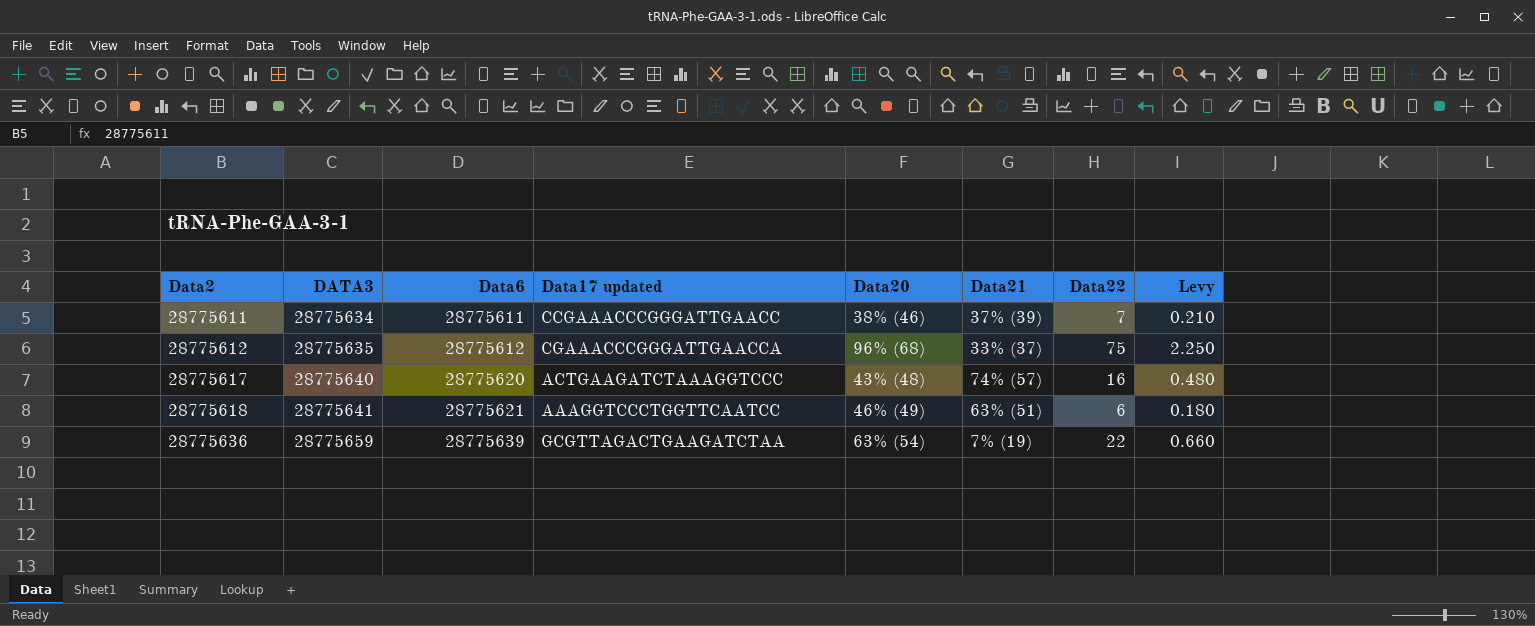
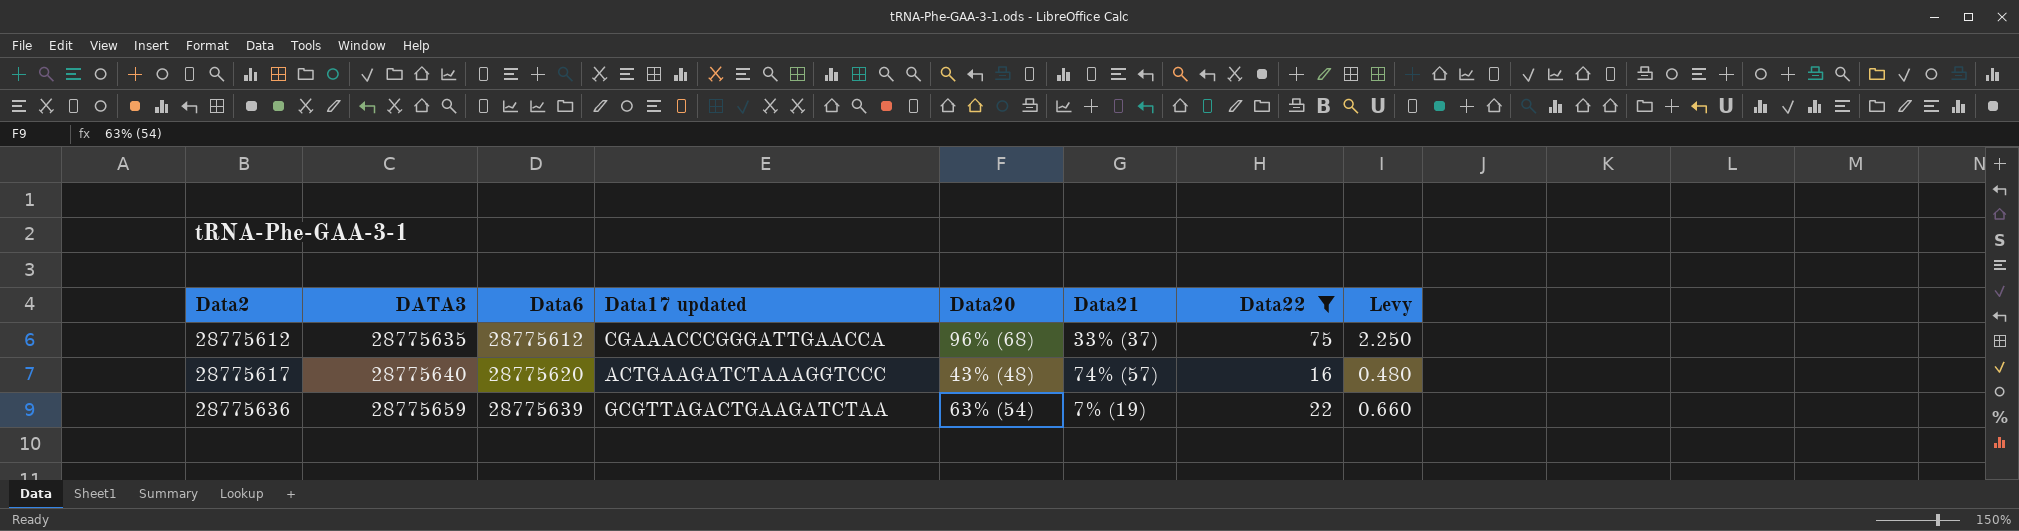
filter: none -> Data22 >= 16

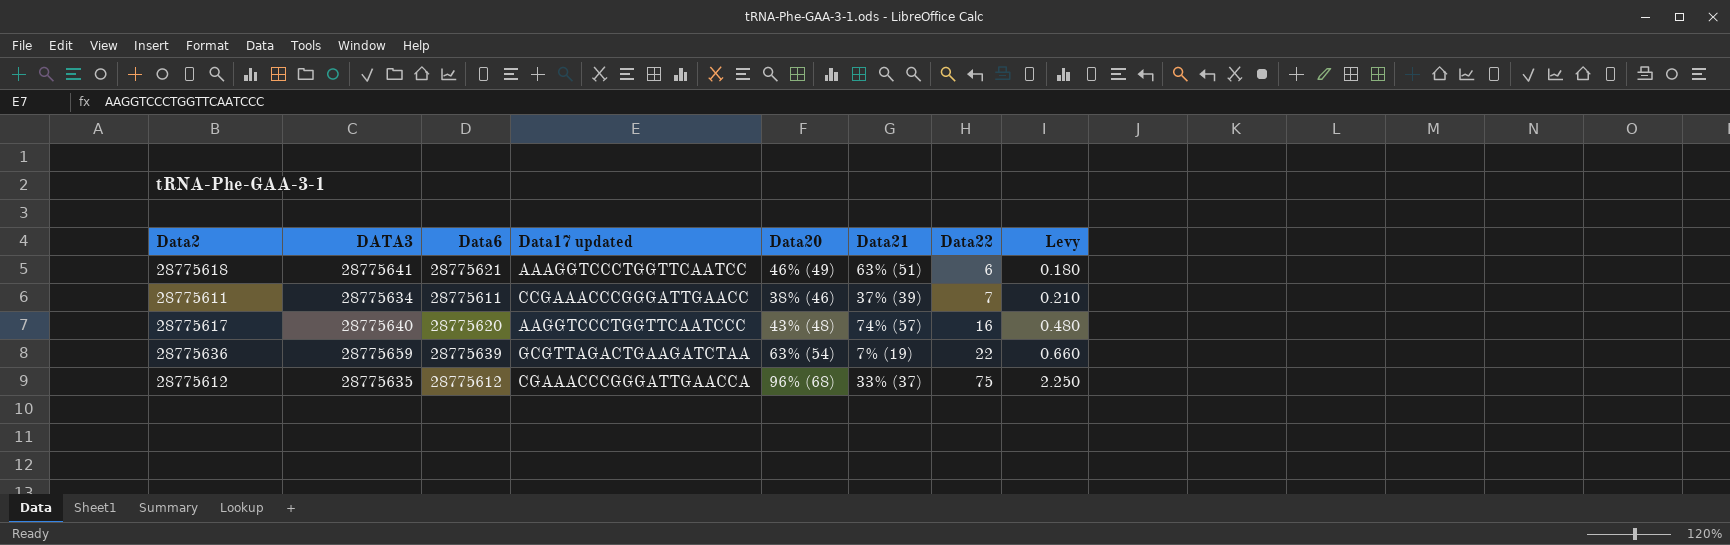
filter: Data22 >= 16 -> none
row order: Data2 ascending -> Data22 ascending
28775617 | Data17 updated: ACTGAAGATCTAAAGGTCCC -> AAGGTCCCTGGTTCAATCCC

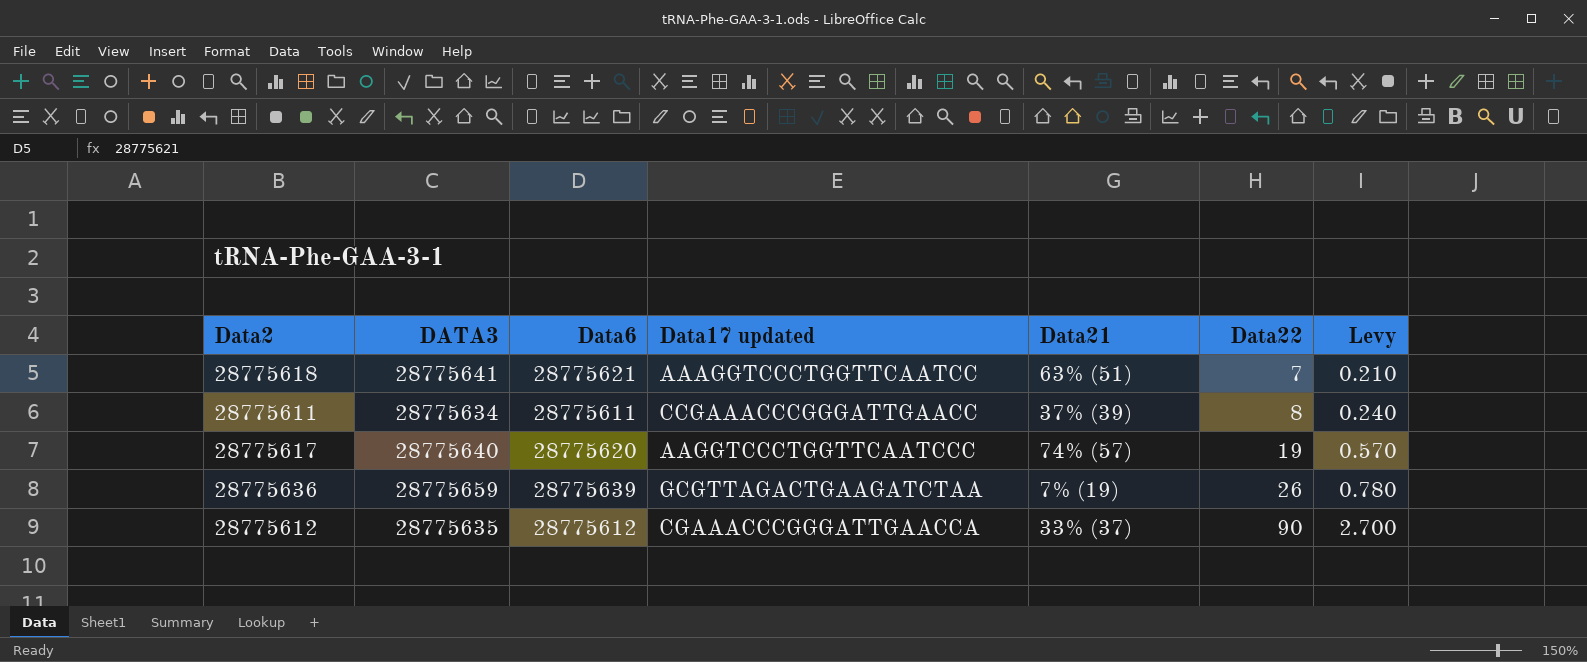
column Data20 | position: 5 -> none
28775618 | Data22: 6 -> 7
28775618 | Levy: 0.180 -> 0.210
28775611 | Data22: 7 -> 8
28775611 | Levy: 0.210 -> 0.240
28775617 | Data22: 16 -> 19
28775617 | Levy: 0.480 -> 0.570
28775636 | Data22: 22 -> 26
28775636 | Levy: 0.660 -> 0.780
28775612 | Data22: 75 -> 90
28775612 | Levy: 2.250 -> 2.700

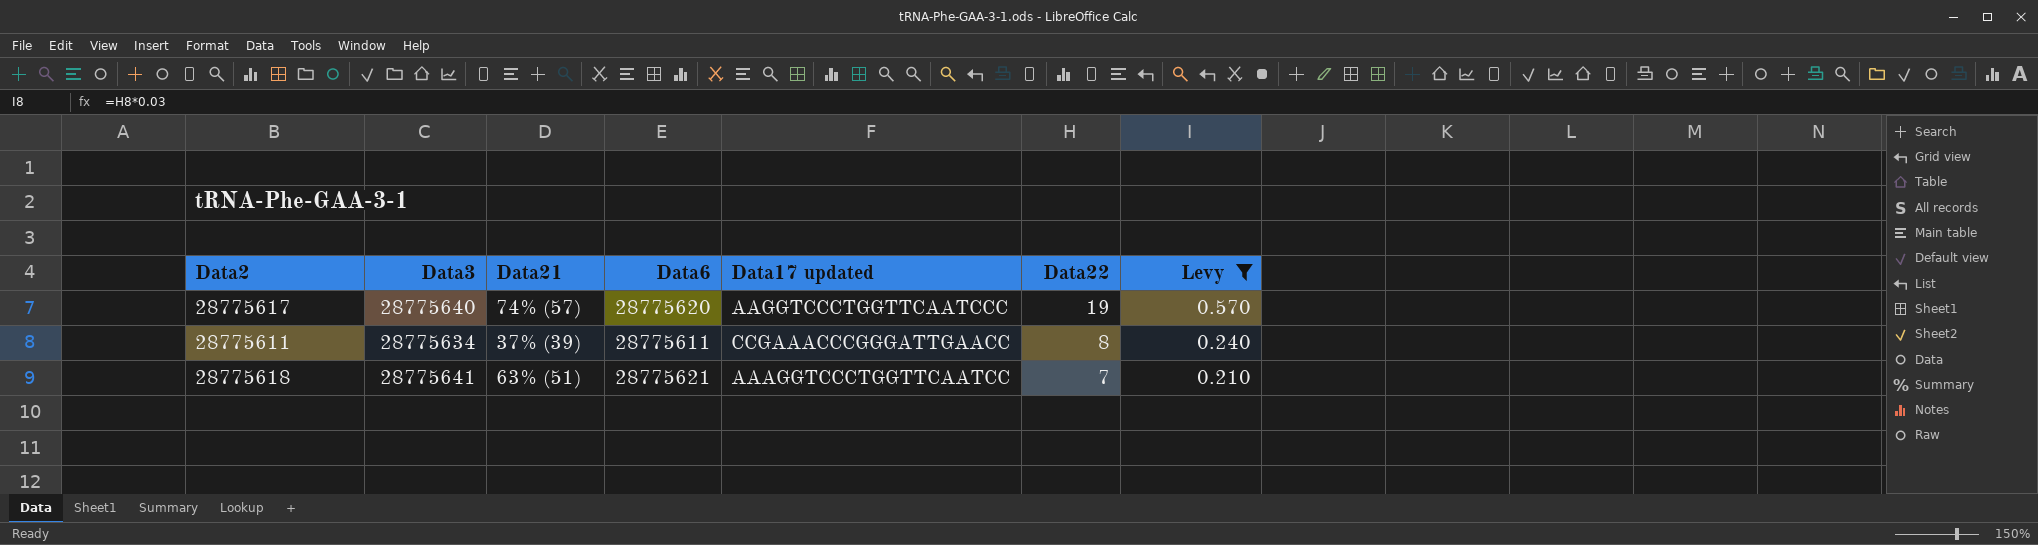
filter: none -> Levy <= 0.570
row order: Data22 ascending -> Data22 descending
column name: DATA3 -> Data3
column Data21 | position: 5 -> 3

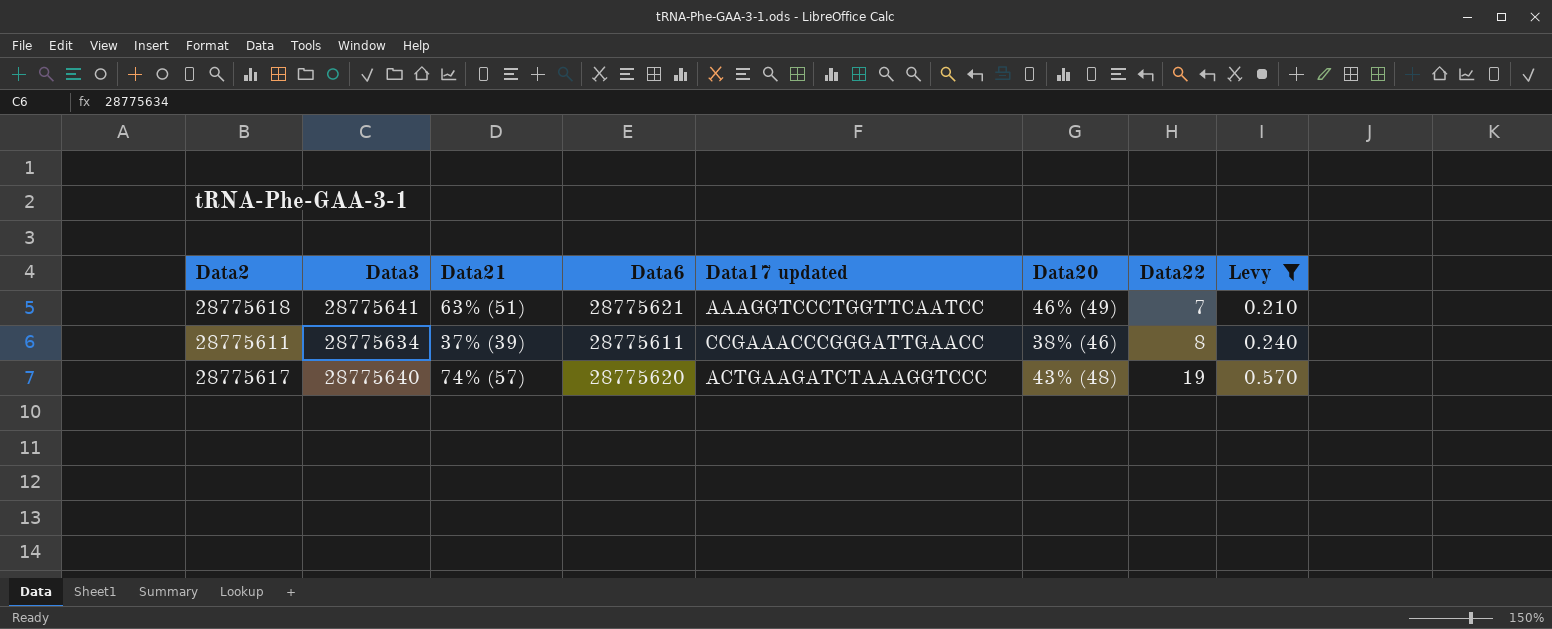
row order: Data22 descending -> Data22 ascending
column Data20 | position: none -> 6
28775617 | Data17 updated: AAGGTCCCTGGTTCAATCCC -> ACTGAAGATCTAAAGGTCCC

